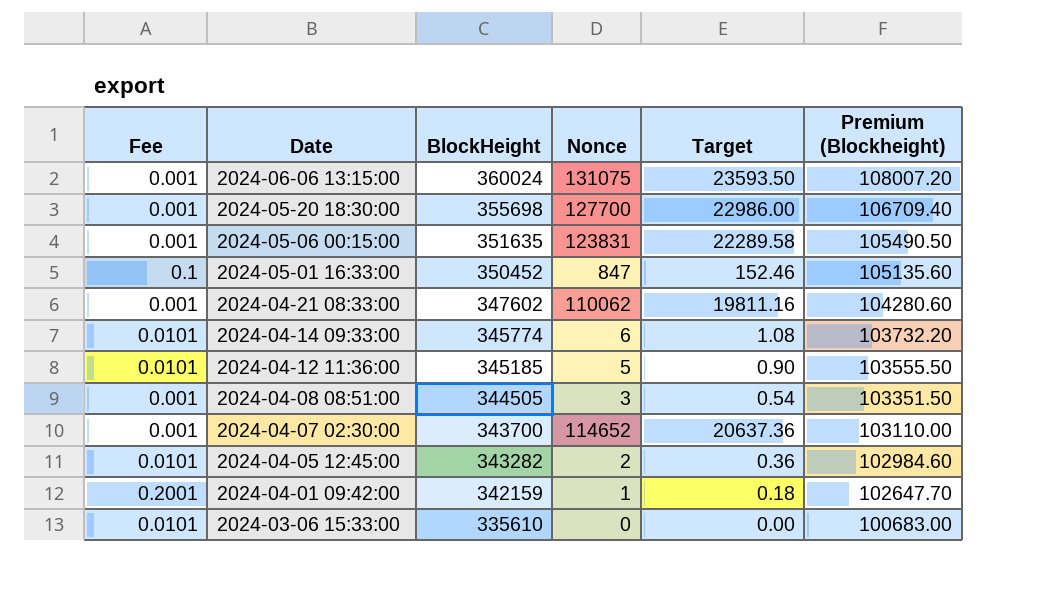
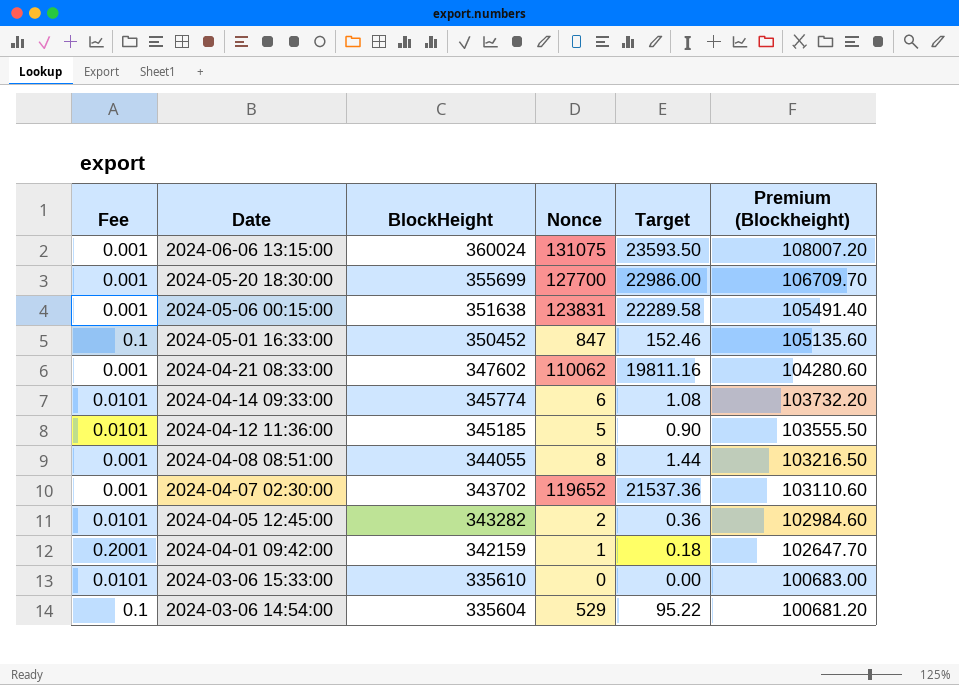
2024-05-20 18:30:00 | BlockHeight: 355698 -> 355699
2024-05-20 18:30:00 | Premium (Blockheight): 106709.40 -> 106709.70
2024-05-06 00:15:00 | BlockHeight: 351635 -> 351638
2024-05-06 00:15:00 | Premium (Blockheight): 105490.50 -> 105491.40
2024-04-08 08:51:00 | BlockHeight: 344505 -> 344055
2024-04-08 08:51:00 | Nonce: 3 -> 8
2024-04-08 08:51:00 | Target: 0.54 -> 1.44
2024-04-08 08:51:00 | Premium (Blockheight): 103351.50 -> 103216.50
2024-04-07 02:30:00 | BlockHeight: 343700 -> 343702
2024-04-07 02:30:00 | Nonce: 114652 -> 119652
2024-04-07 02:30:00 | Target: 20637.36 -> 21537.36
2024-04-07 02:30:00 | Premium (Blockheight): 103110.00 -> 103110.60
row 2024-03-06 14:54:00: none -> 0.1 | 335604 | 529 | 95.22 | 100681.20

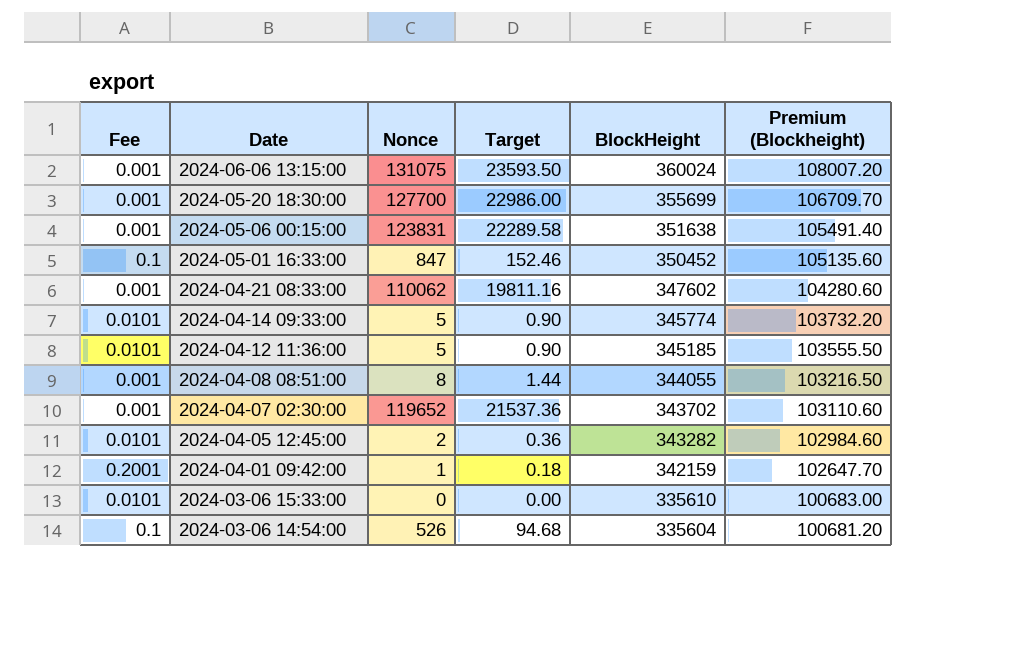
column BlockHeight | position: 3 -> 5
2024-04-14 09:33:00 | Nonce: 6 -> 5
2024-04-14 09:33:00 | Target: 1.08 -> 0.90
2024-03-06 14:54:00 | Nonce: 529 -> 526
2024-03-06 14:54:00 | Target: 95.22 -> 94.68

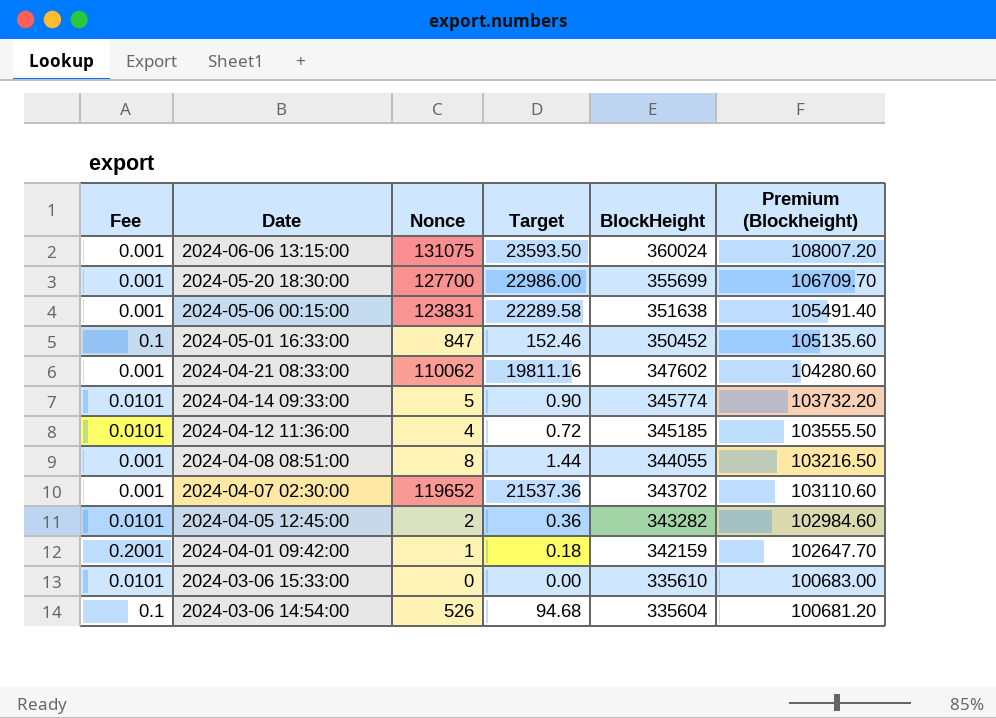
2024-04-12 11:36:00 | Nonce: 5 -> 4
2024-04-12 11:36:00 | Target: 0.90 -> 0.72

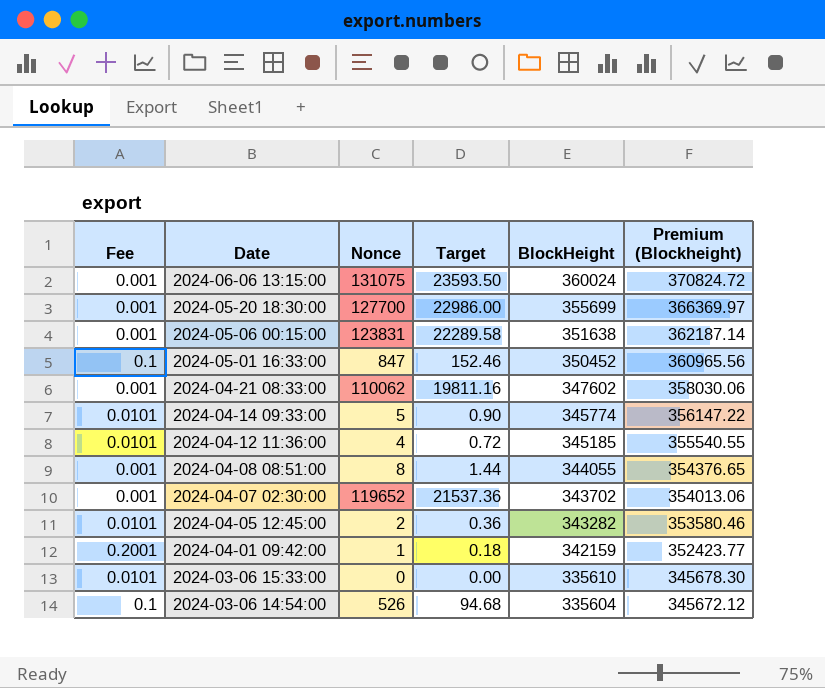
column Premium (Blockheight) | formula: [BlockHeight] * 0.3 -> [BlockHeight] * 1.03

